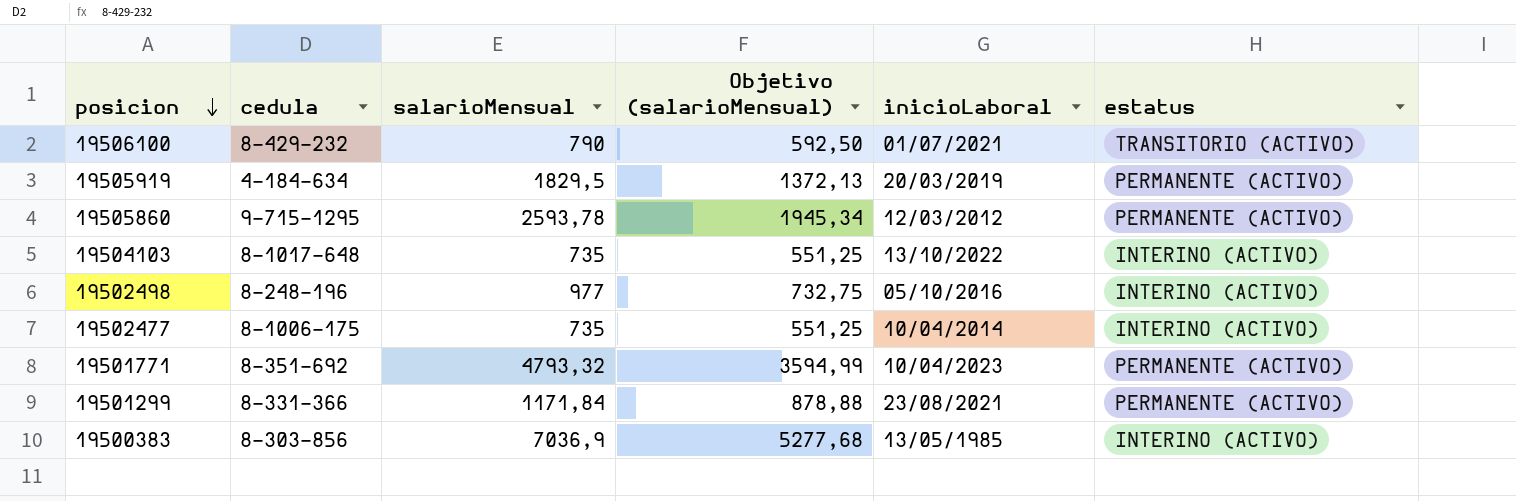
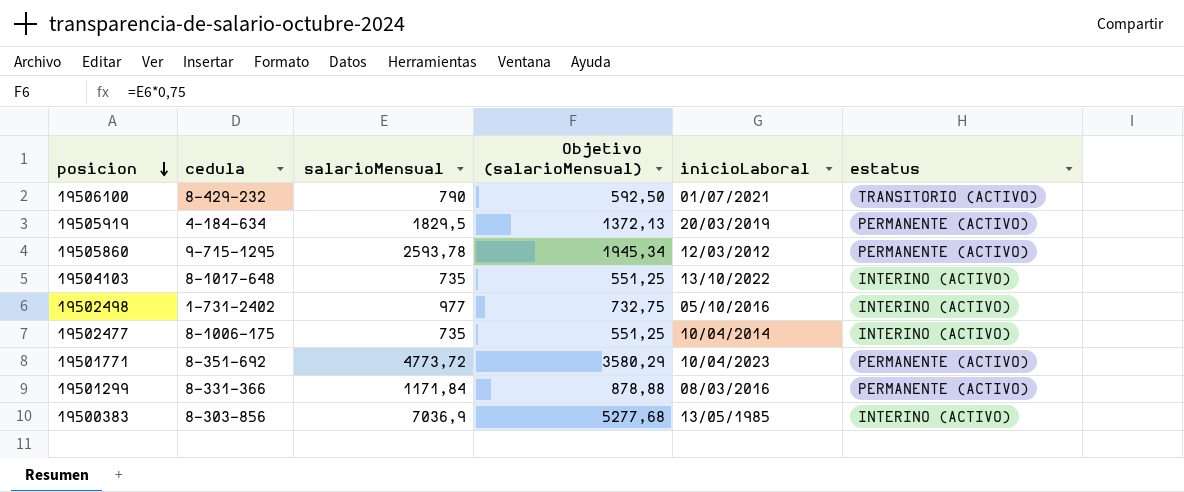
19502498 | cedula: 8-248-196 -> 1-731-2402
19501771 | salarioMensual: 4793,32 -> 4773,72
19501771 | Objetivo (salarioMensual): 3594,99 -> 3580,29
19501299 | inicioLaboral: 23/08/2021 -> 08/03/2016

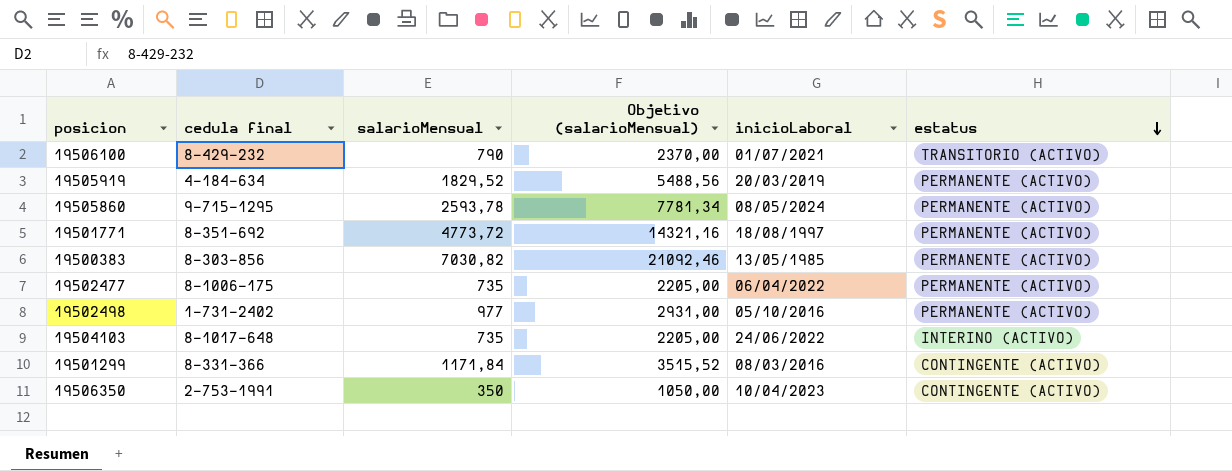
row order: posicion descending -> estatus descending
column name: cedula -> cedula final
column Objetivo (salarioMensual) | formula: [salarioMensual] * 0,75 -> [salarioMensual] * 3
19505919 | salarioMensual: 1829,5 -> 1829,52
19505860 | inicioLaboral: 12/03/2012 -> 08/05/2024
19501771 | inicioLaboral: 10/04/2023 -> 18/08/1997
19500383 | salarioMensual: 7036,9 -> 7030,82
19500383 | estatus: INTERINO (ACTIVO) -> PERMANENTE (ACTIVO)
19502477 | inicioLaboral: 10/04/2014 -> 06/04/2022
19502477 | estatus: INTERINO (ACTIVO) -> PERMANENTE (ACTIVO)
19502498 | estatus: INTERINO (ACTIVO) -> PERMANENTE (ACTIVO)
19504103 | inicioLaboral: 13/10/2022 -> 24/06/2022
19501299 | estatus: PERMANENTE (ACTIVO) -> CONTINGENTE (ACTIVO)
row 19506350: none -> 2-753-1991 | 350 | 1050,00 | 10/04/2023 | CONTINGENTE (ACTIVO)

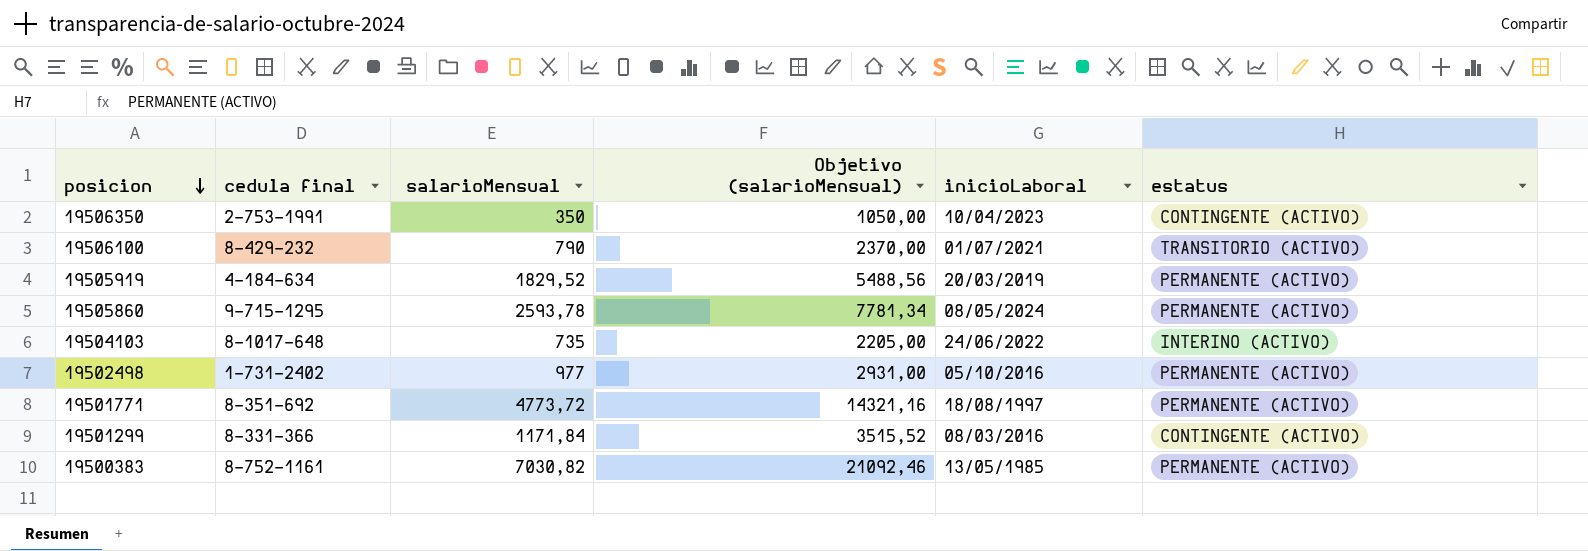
row order: estatus descending -> posicion descending
row 19502477: 8-1006-175 | 735 | 2205,00 | 06/04/2022 | PERMANENTE (ACTIVO) -> none
19500383 | cedula final: 8-303-856 -> 8-752-1161

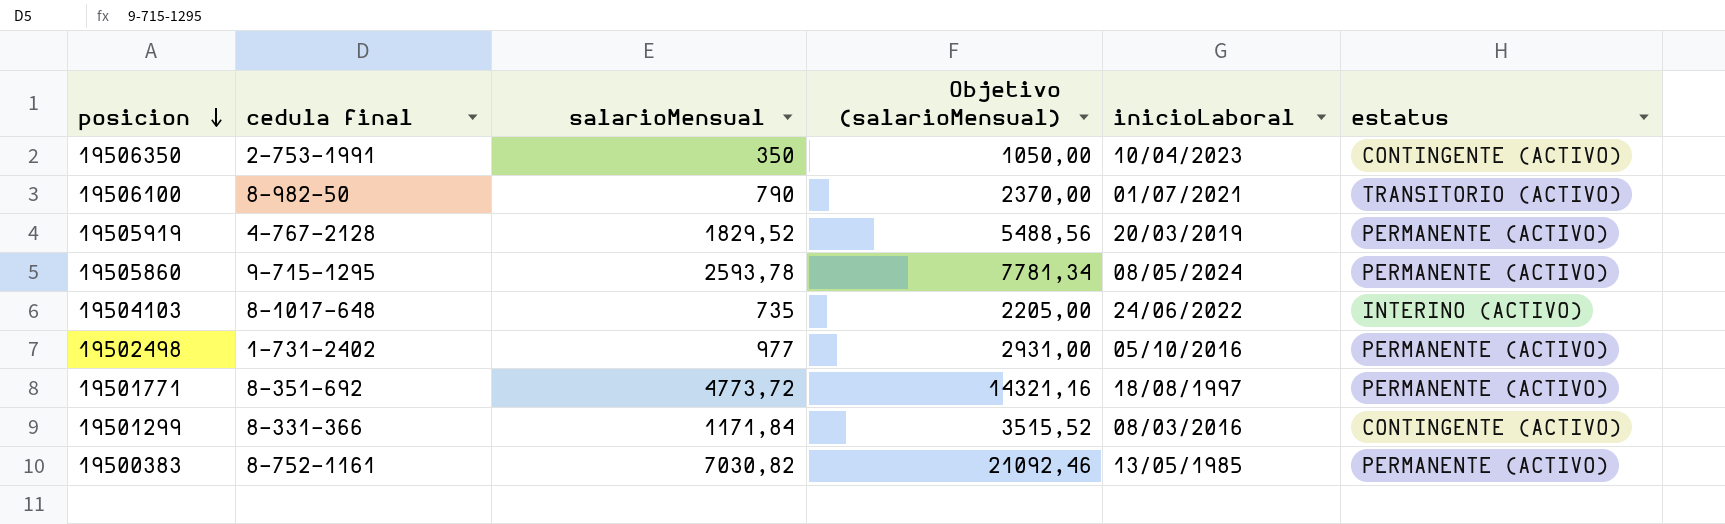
19506100 | cedula final: 8-429-232 -> 8-982-50
19505919 | cedula final: 4-184-634 -> 4-767-2128

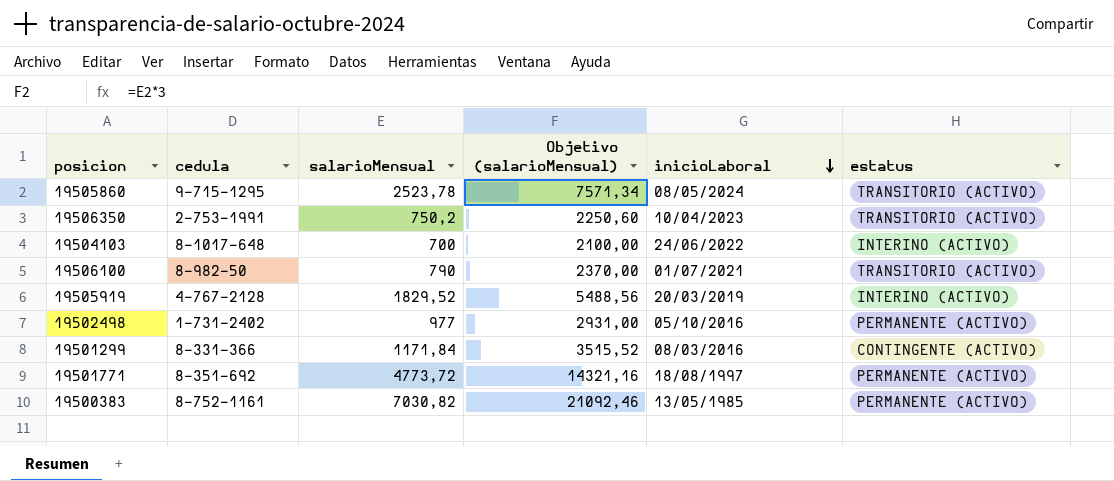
row order: posicion descending -> inicioLaboral descending
column name: cedula final -> cedula
19505860 | salarioMensual: 2593,78 -> 2523,78
19505860 | Objetivo (salarioMensual): 7781,34 -> 7571,34
19505860 | estatus: PERMANENTE (ACTIVO) -> TRANSITORIO (ACTIVO)
19506350 | salarioMensual: 350 -> 750,2
19506350 | Objetivo (salarioMensual): 1050,00 -> 2250,60
19506350 | estatus: CONTINGENTE (ACTIVO) -> TRANSITORIO (ACTIVO)
19504103 | salarioMensual: 735 -> 700
19504103 | Objetivo (salarioMensual): 2205,00 -> 2100,00
19505919 | estatus: PERMANENTE (ACTIVO) -> INTERINO (ACTIVO)

